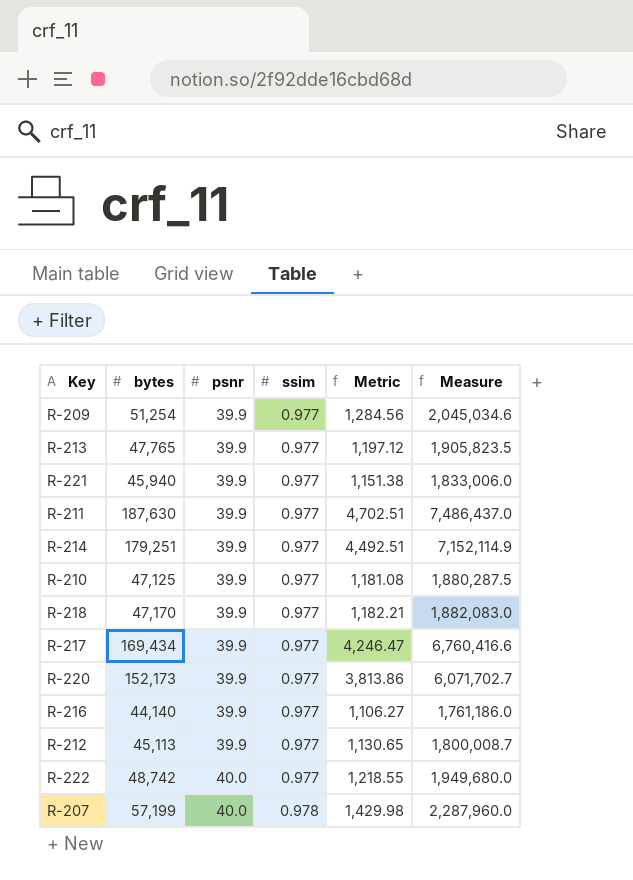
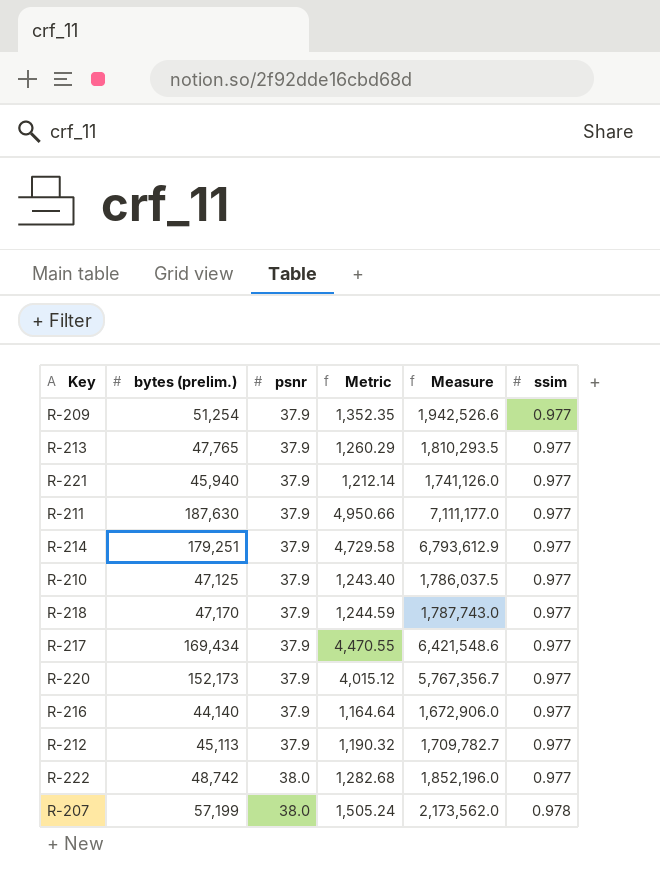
column name: bytes -> bytes (prelim.)
column ssim | position: 4 -> 6
R-209 | psnr: 39.9 -> 37.9
R-209 | Metric: 1,284.56 -> 1,352.35
R-209 | Measure: 2,045,034.6 -> 1,942,526.6
R-213 | psnr: 39.9 -> 37.9
R-213 | Metric: 1,197.12 -> 1,260.29
R-213 | Measure: 1,905,823.5 -> 1,810,293.5
R-221 | psnr: 39.9 -> 37.9
R-221 | Metric: 1,151.38 -> 1,212.14
R-221 | Measure: 1,833,006.0 -> 1,741,126.0
R-211 | psnr: 39.9 -> 37.9
R-211 | Metric: 4,702.51 -> 4,950.66
R-211 | Measure: 7,486,437.0 -> 7,111,177.0
R-214 | psnr: 39.9 -> 37.9
R-214 | Metric: 4,492.51 -> 4,729.58
R-214 | Measure: 7,152,114.9 -> 6,793,612.9
R-210 | psnr: 39.9 -> 37.9
R-210 | Metric: 1,181.08 -> 1,243.40
R-210 | Measure: 1,880,287.5 -> 1,786,037.5
R-218 | psnr: 39.9 -> 37.9
R-218 | Metric: 1,182.21 -> 1,244.59
R-218 | Measure: 1,882,083.0 -> 1,787,743.0
R-217 | psnr: 39.9 -> 37.9
R-217 | Metric: 4,246.47 -> 4,470.55
R-217 | Measure: 6,760,416.6 -> 6,421,548.6
R-220 | psnr: 39.9 -> 37.9
R-220 | Metric: 3,813.86 -> 4,015.12
R-220 | Measure: 6,071,702.7 -> 5,767,356.7
R-216 | psnr: 39.9 -> 37.9
R-216 | Metric: 1,106.27 -> 1,164.64
R-216 | Measure: 1,761,186.0 -> 1,672,906.0
R-212 | psnr: 39.9 -> 37.9
R-212 | Metric: 1,130.65 -> 1,190.32
R-212 | Measure: 1,800,008.7 -> 1,709,782.7
R-222 | psnr: 40.0 -> 38.0
R-222 | Metric: 1,218.55 -> 1,282.68
R-222 | Measure: 1,949,680.0 -> 1,852,196.0
R-207 | psnr: 40.0 -> 38.0
R-207 | Metric: 1,429.98 -> 1,505.24
R-207 | Measure: 2,287,960.0 -> 2,173,562.0

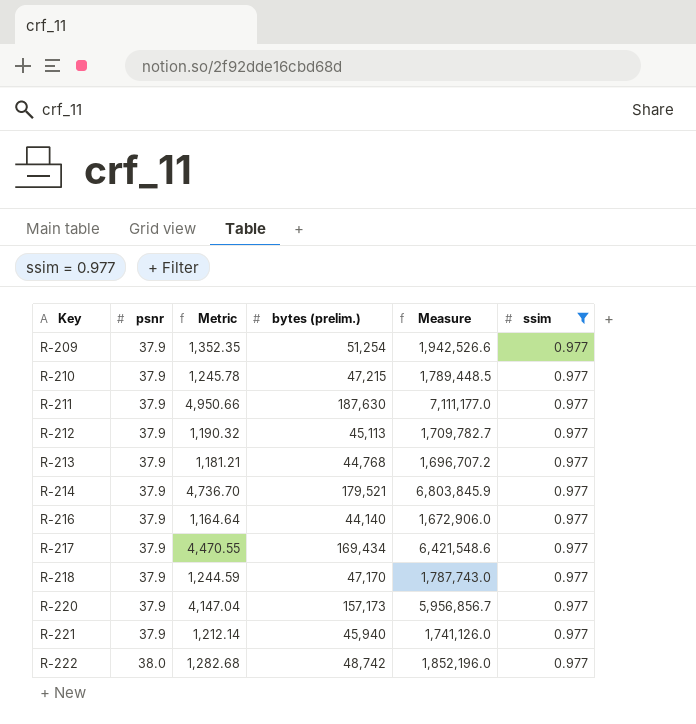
filter: none -> ssim = 0.977
row order: psnr ascending -> Key ascending
column bytes (prelim.) | position: 2 -> 4
R-210 | Metric: 1,243.40 -> 1,245.78
R-210 | bytes (prelim.): 47,125 -> 47,215
R-210 | Measure: 1,786,037.5 -> 1,789,448.5
R-213 | Metric: 1,260.29 -> 1,181.21
R-213 | bytes (prelim.): 47,765 -> 44,768
R-213 | Measure: 1,810,293.5 -> 1,696,707.2
R-214 | Metric: 4,729.58 -> 4,736.70
R-214 | bytes (prelim.): 179,251 -> 179,521
R-214 | Measure: 6,793,612.9 -> 6,803,845.9
R-220 | Metric: 4,015.12 -> 4,147.04
R-220 | bytes (prelim.): 152,173 -> 157,173
R-220 | Measure: 5,767,356.7 -> 5,956,856.7

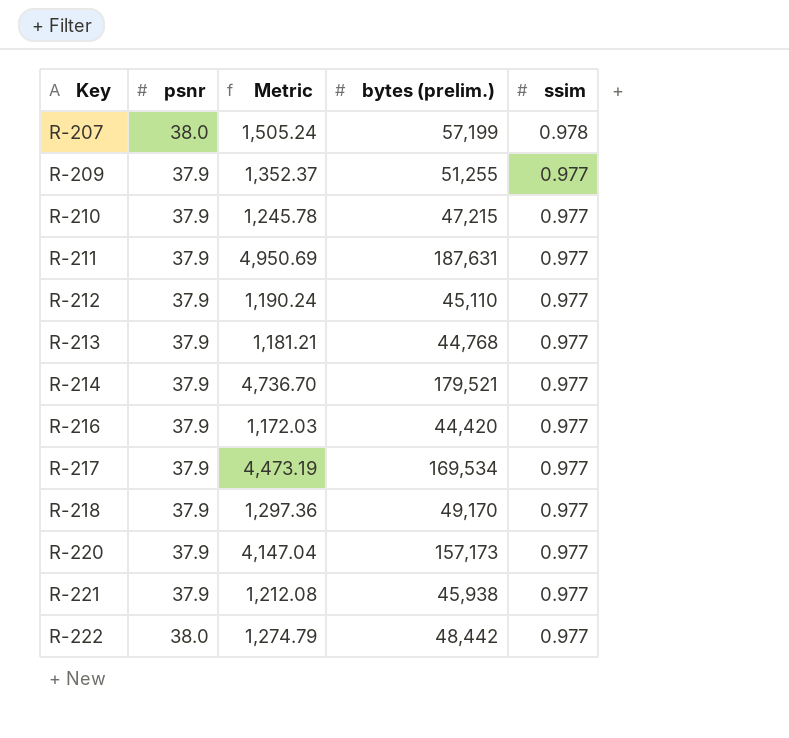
filter: ssim = 0.977 -> none
column Measure | formula: [psnr] * [bytes (prelim.)] -> none
R-209 | Metric: 1,352.35 -> 1,352.37
R-209 | bytes (prelim.): 51,254 -> 51,255
R-211 | Metric: 4,950.66 -> 4,950.69
R-211 | bytes (prelim.): 187,630 -> 187,631
R-212 | Metric: 1,190.32 -> 1,190.24
R-212 | bytes (prelim.): 45,113 -> 45,110
R-216 | Metric: 1,164.64 -> 1,172.03
R-216 | bytes (prelim.): 44,140 -> 44,420
R-217 | Metric: 4,470.55 -> 4,473.19
R-217 | bytes (prelim.): 169,434 -> 169,534
R-218 | Metric: 1,244.59 -> 1,297.36
R-218 | bytes (prelim.): 47,170 -> 49,170
R-221 | Metric: 1,212.14 -> 1,212.08
R-221 | bytes (prelim.): 45,940 -> 45,938
R-222 | Metric: 1,282.68 -> 1,274.79
R-222 | bytes (prelim.): 48,742 -> 48,442

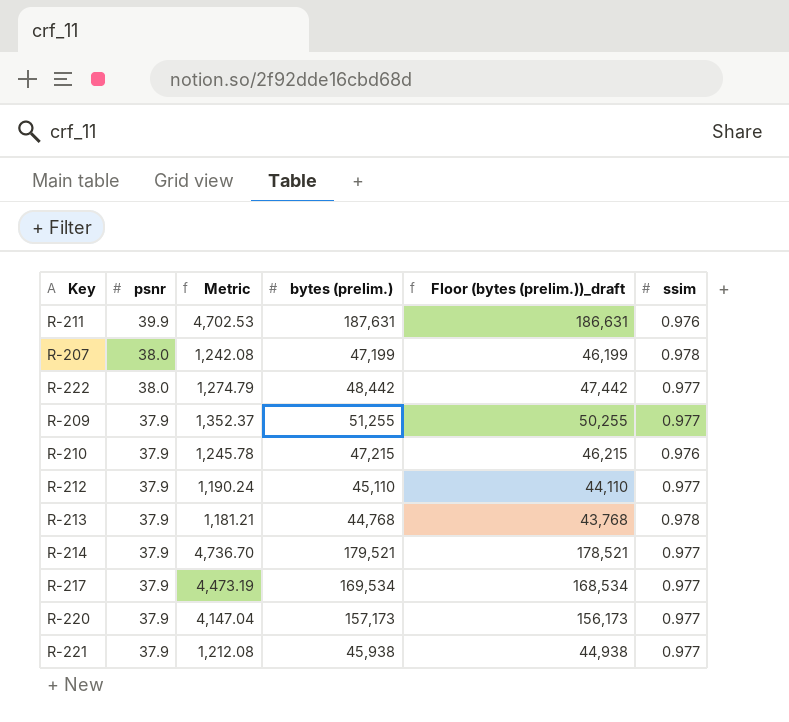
row order: Key ascending -> psnr descending
column Floor (bytes (prelim.))_draft | formula: none -> [bytes (prelim.)] - 1000
row R-216: 37.9 | 1,172.03 | 44,420 | 0.977 -> none
row R-218: 37.9 | 1,297.36 | 49,170 | 0.977 -> none
R-211 | psnr: 37.9 -> 39.9
R-211 | Metric: 4,950.69 -> 4,702.53
R-211 | ssim: 0.977 -> 0.976
R-207 | Metric: 1,505.24 -> 1,242.08
R-207 | bytes (prelim.): 57,199 -> 47,199
R-210 | ssim: 0.977 -> 0.976
R-213 | ssim: 0.977 -> 0.978

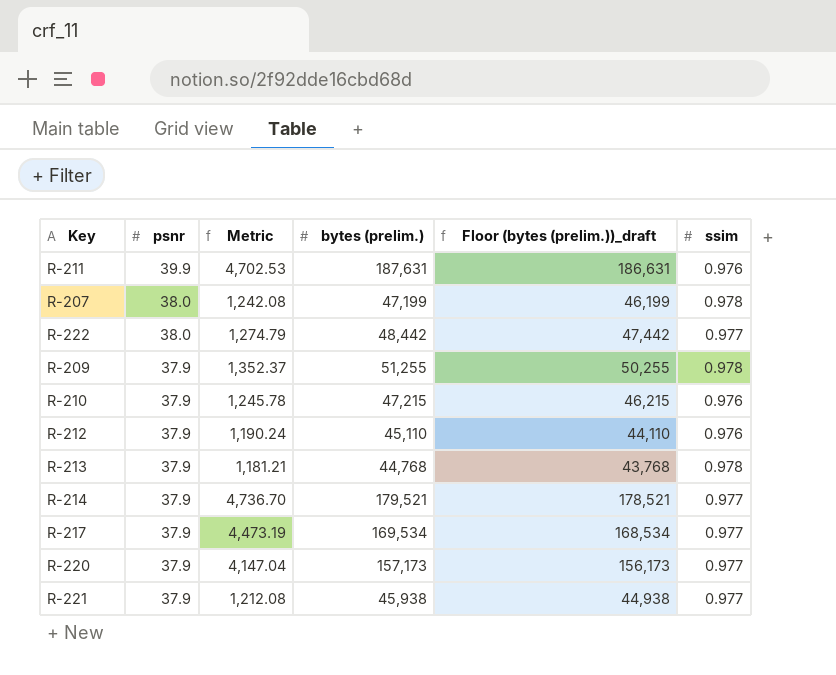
R-209 | ssim: 0.977 -> 0.978
R-212 | ssim: 0.977 -> 0.976

